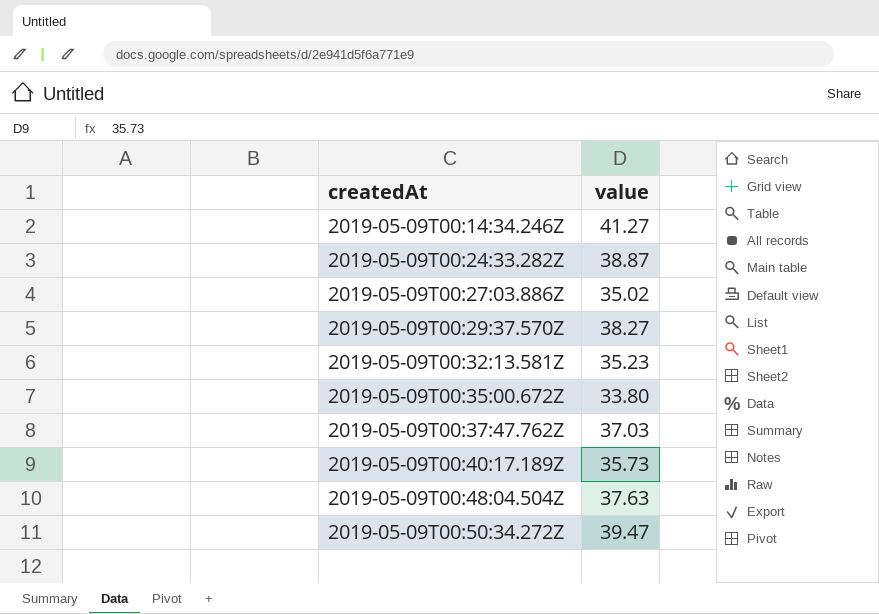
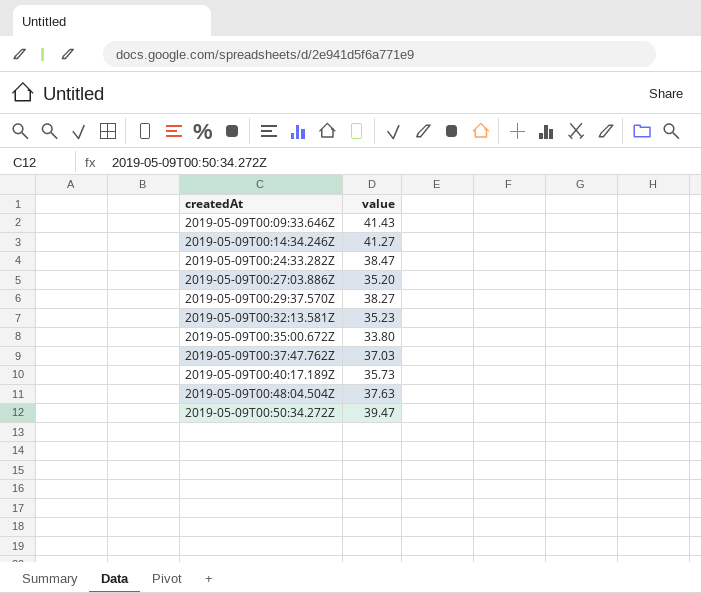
row 2019-05-09T00:09:33.646Z: none -> 41.43
2019-05-09T00:24:33.282Z | value: 38.87 -> 38.47
2019-05-09T00:27:03.886Z | value: 35.02 -> 35.20

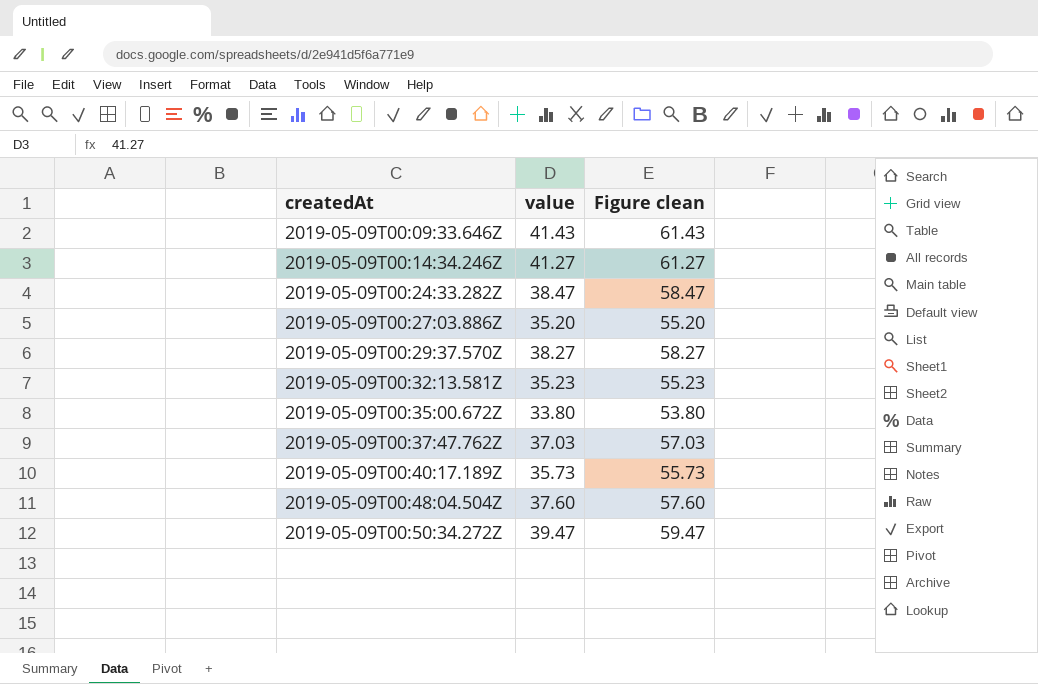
column Figure clean | formula: none -> [value] + 20
2019-05-09T00:48:04.504Z | value: 37.63 -> 37.60

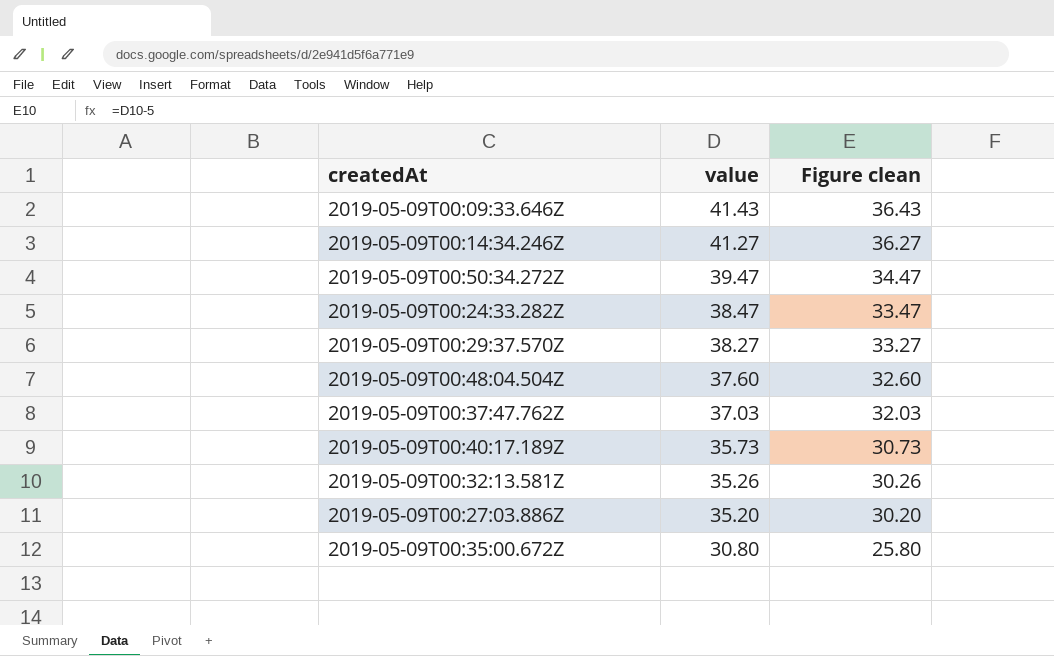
row order: createdAt ascending -> value descending
column Figure clean | formula: [value] + 20 -> [value] - 5
2019-05-09T00:32:13.581Z | value: 35.23 -> 35.26
2019-05-09T00:35:00.672Z | value: 33.80 -> 30.80

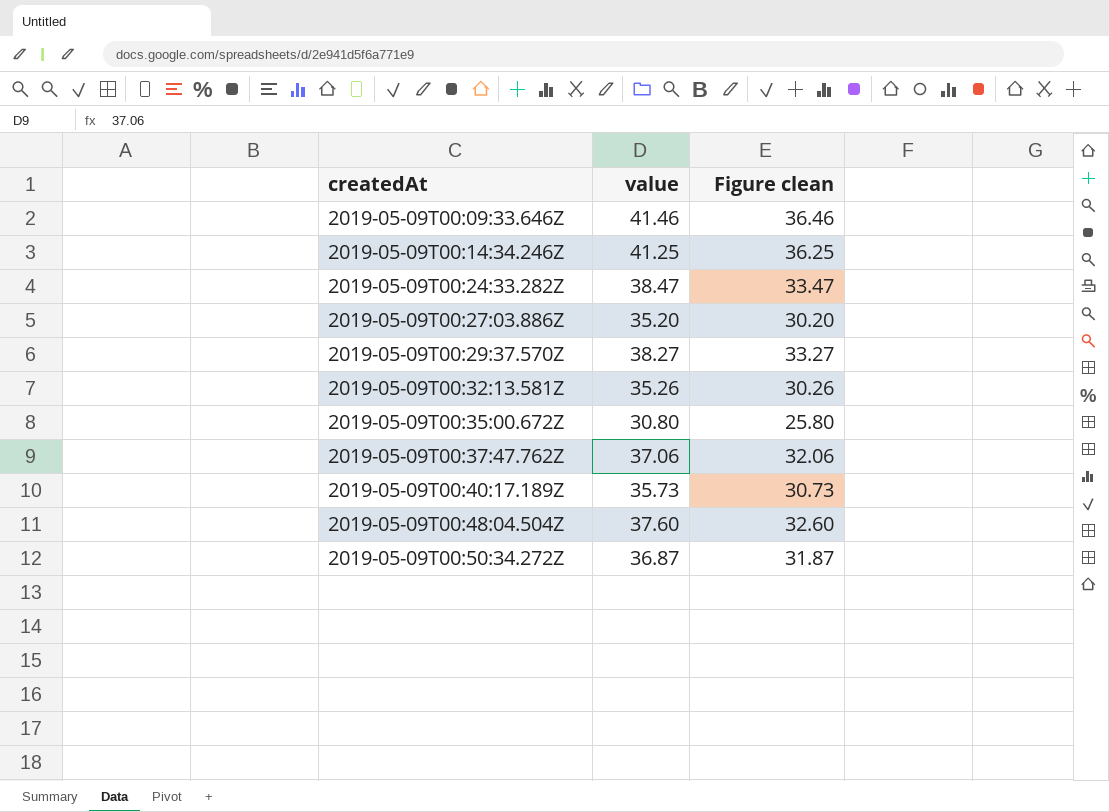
row order: value descending -> createdAt ascending
2019-05-09T00:09:33.646Z | value: 41.43 -> 41.46
2019-05-09T00:09:33.646Z | Figure clean: 36.43 -> 36.46
2019-05-09T00:14:34.246Z | value: 41.27 -> 41.25
2019-05-09T00:14:34.246Z | Figure clean: 36.27 -> 36.25
2019-05-09T00:37:47.762Z | value: 37.03 -> 37.06
2019-05-09T00:37:47.762Z | Figure clean: 32.03 -> 32.06
2019-05-09T00:50:34.272Z | value: 39.47 -> 36.87
2019-05-09T00:50:34.272Z | Figure clean: 34.47 -> 31.87

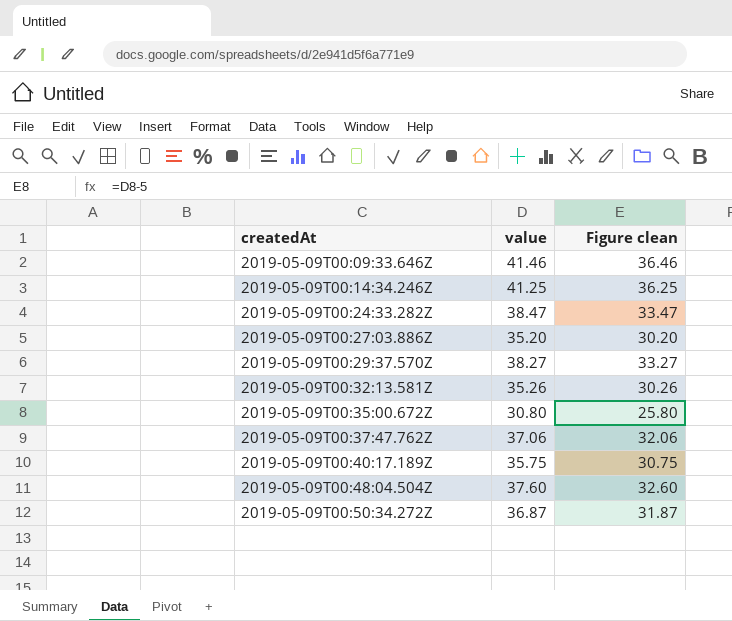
2019-05-09T00:40:17.189Z | value: 35.73 -> 35.75
2019-05-09T00:40:17.189Z | Figure clean: 30.73 -> 30.75

